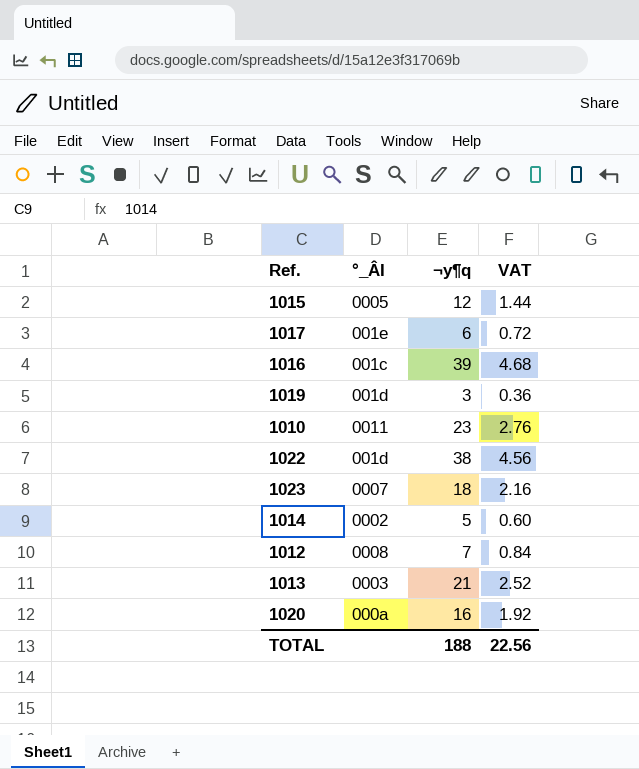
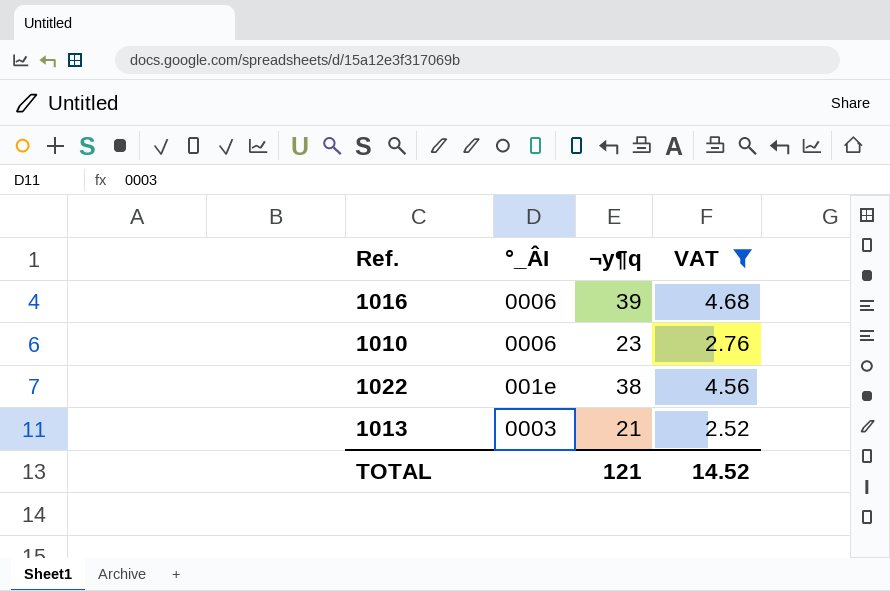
filter: none -> VAT >= 2.52
1016 | °_ÂI: 001c -> 0006
1010 | °_ÂI: 0011 -> 0006
1022 | °_ÂI: 001d -> 001e
TOTAL | ¬y¶q: 188 -> 121
TOTAL | VAT: 22.56 -> 14.52

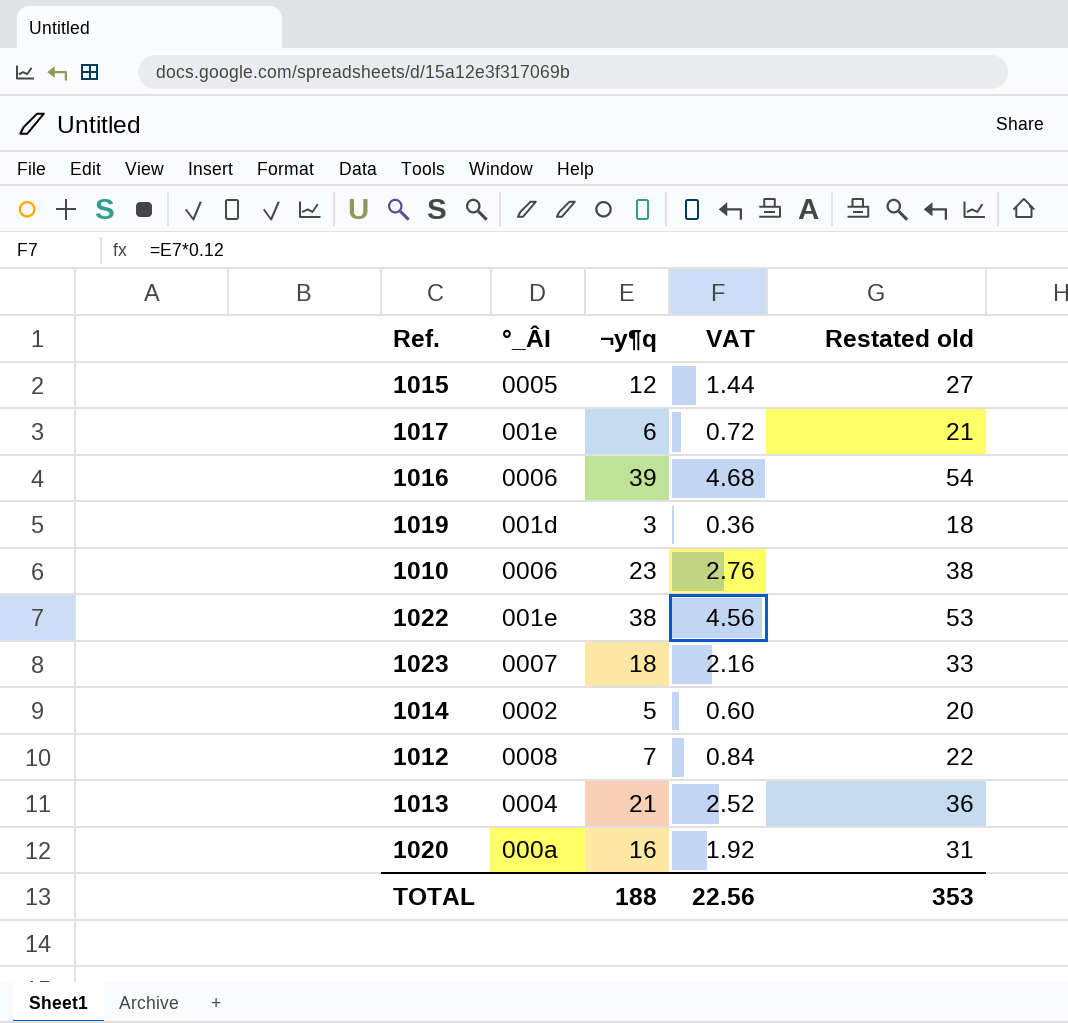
filter: VAT >= 2.52 -> none
column Restated old | formula: none -> [¬y¶q] + 15
1013 | °_ÂI: 0003 -> 0004
TOTAL | ¬y¶q: 121 -> 188
TOTAL | VAT: 14.52 -> 22.56

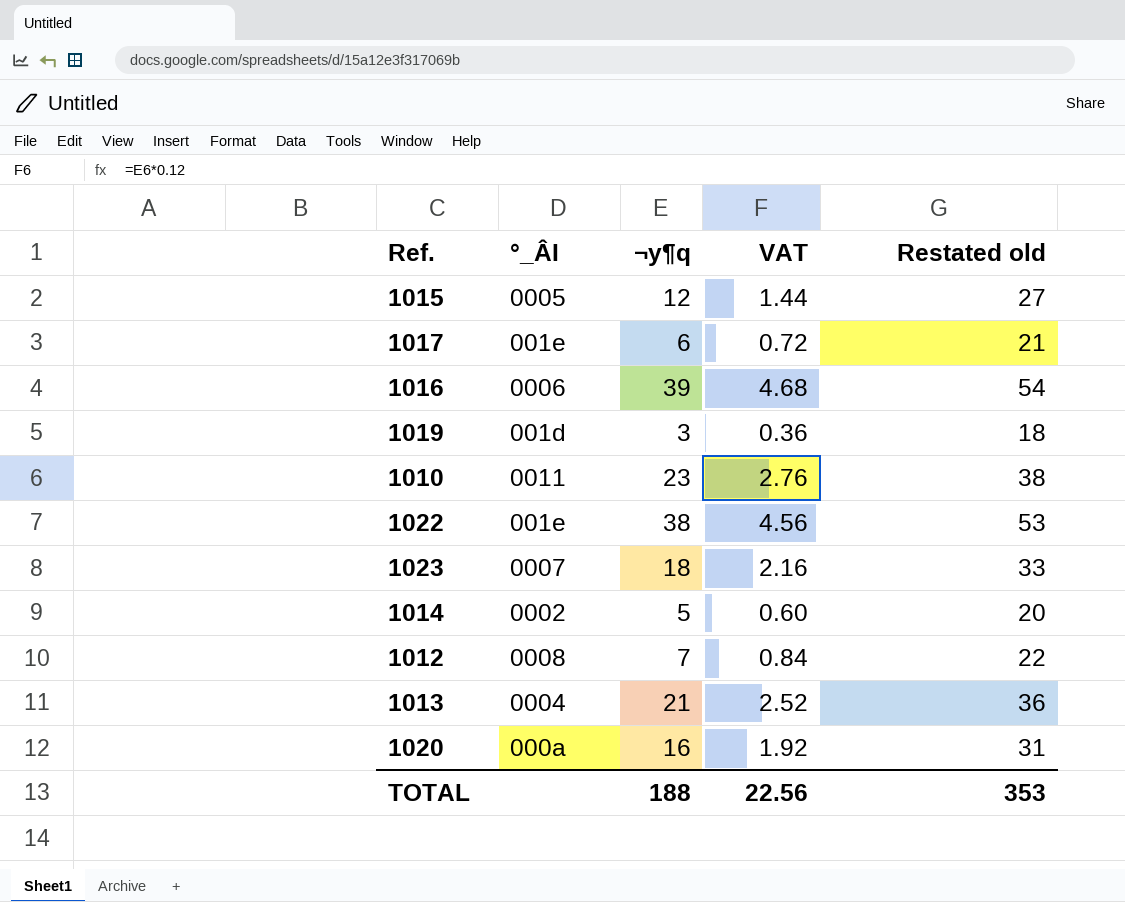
1010 | °_ÂI: 0006 -> 0011

